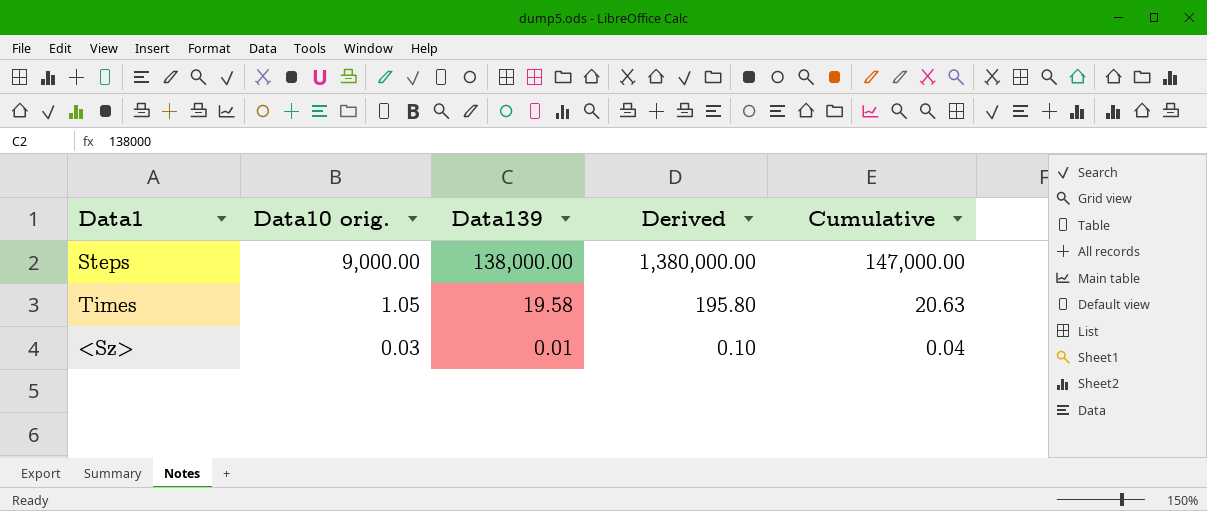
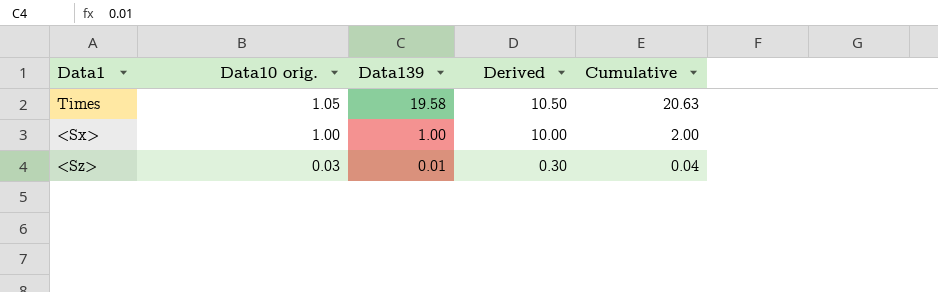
column Derived | formula: [Data139] * 10 -> [Data10 orig.] * 10
row Steps: 9,000.00 | 138,000.00 | 1,380,000.00 | 147,000.00 -> none
row <Sx>: none -> 1.00 | 1.00 | 10.00 | 2.00

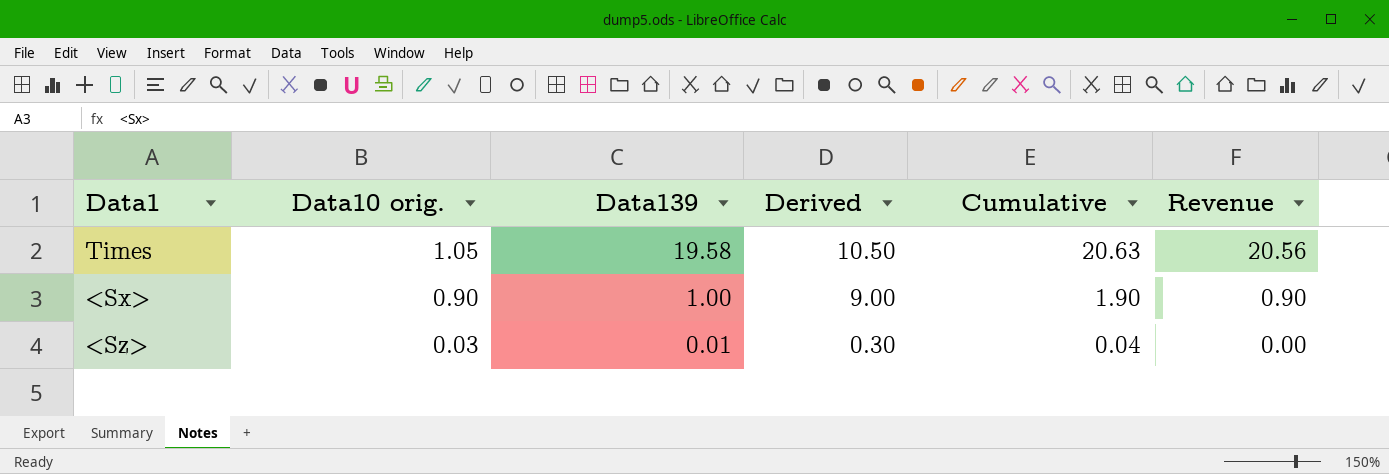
column Revenue | formula: none -> [Data10 orig.] * [Data139]
<Sx> | Data10 orig.: 1.00 -> 0.90
<Sx> | Derived: 10.00 -> 9.00
<Sx> | Cumulative: 2.00 -> 1.90

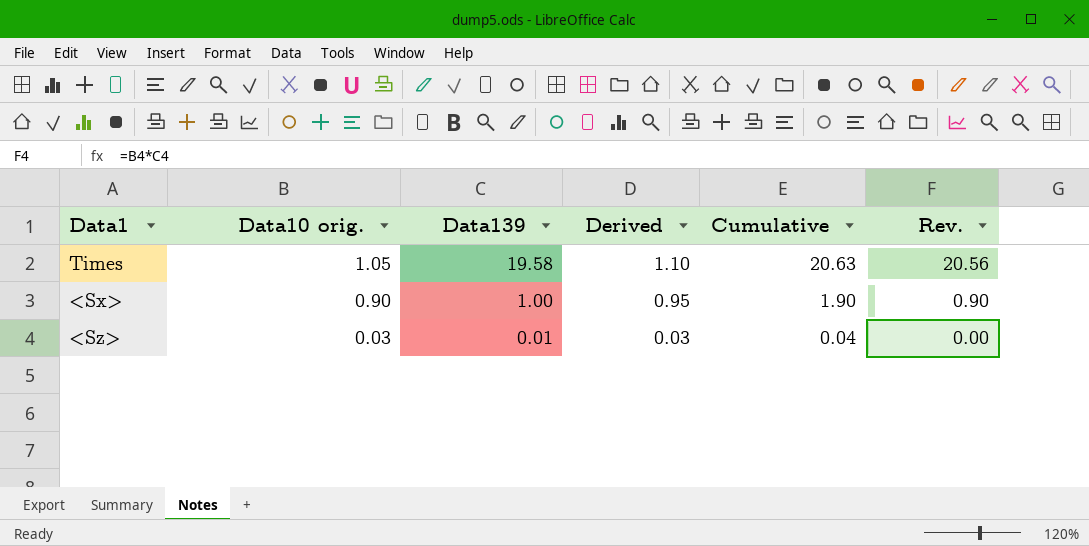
column Derived | formula: [Data10 orig.] * 10 -> [Data10 orig.] * 1.05
column name: Revenue -> Rev.

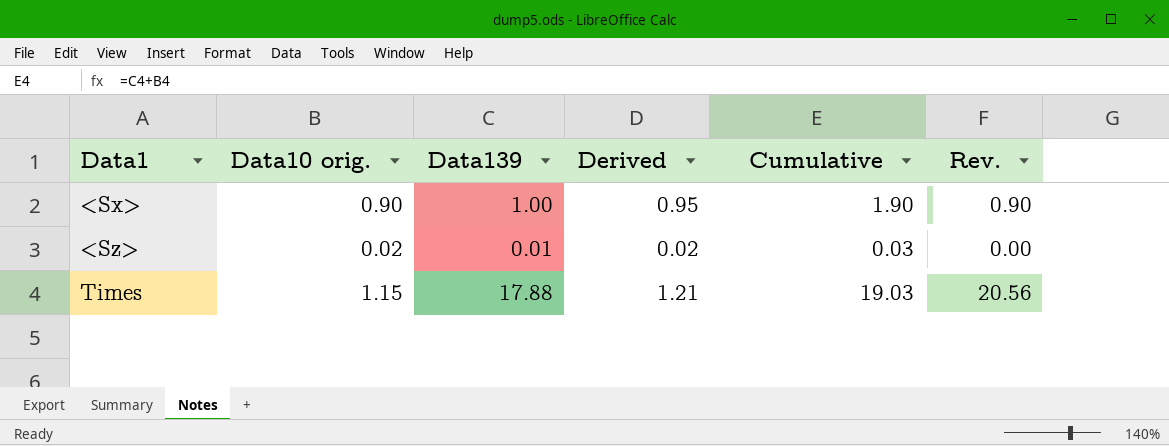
row order: Data10 orig. descending -> Data1 ascending
<Sz> | Data10 orig.: 0.03 -> 0.02
<Sz> | Derived: 0.03 -> 0.02
<Sz> | Cumulative: 0.04 -> 0.03
Times | Data10 orig.: 1.05 -> 1.15
Times | Data139: 19.58 -> 17.88
Times | Derived: 1.10 -> 1.21
Times | Cumulative: 20.63 -> 19.03

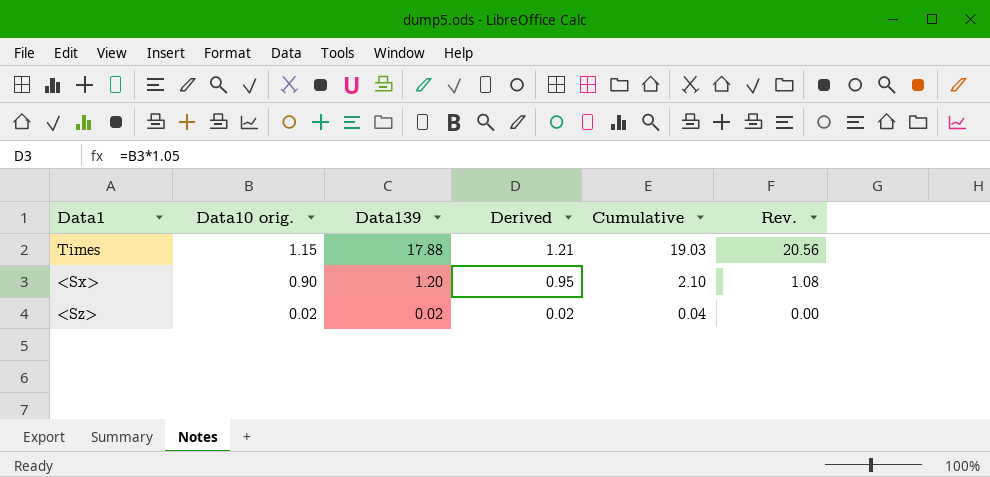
row order: Data1 ascending -> Data10 orig. descending
<Sx> | Data139: 1.00 -> 1.20
<Sx> | Cumulative: 1.90 -> 2.10
<Sx> | Rev.: 0.90 -> 1.08
<Sz> | Data139: 0.01 -> 0.02
<Sz> | Cumulative: 0.03 -> 0.04

